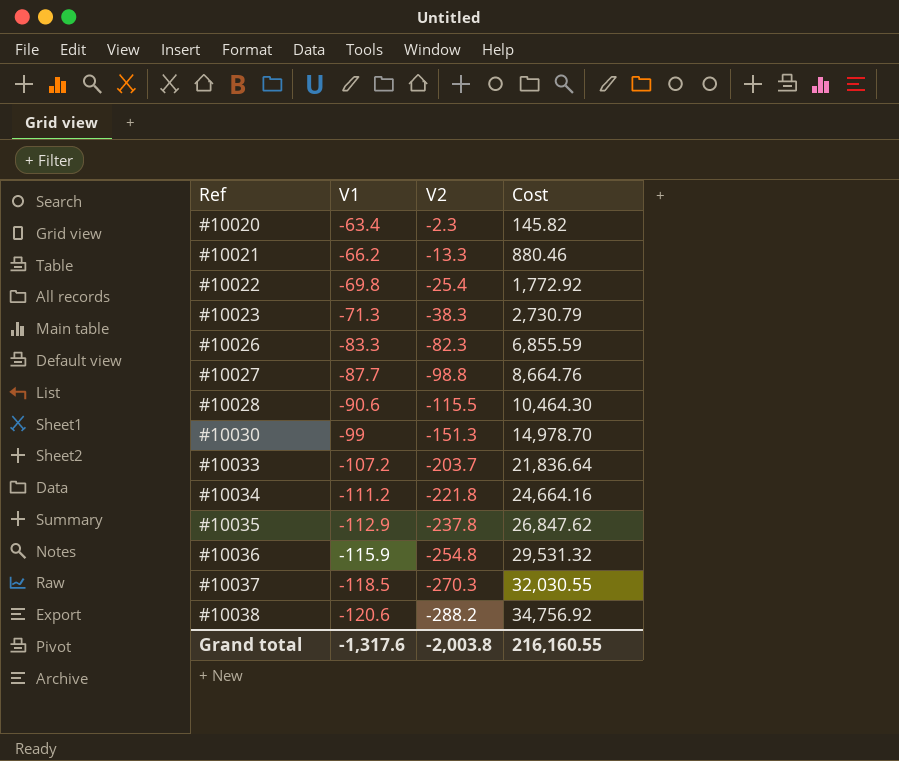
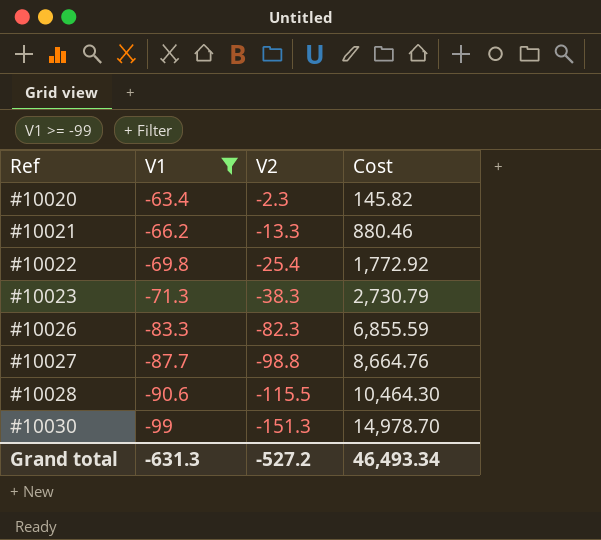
filter: none -> V1 >= -99
Grand total | V1: -1,317.6 -> -631.3
Grand total | V2: -2,003.8 -> -527.2
Grand total | Cost: 216,160.55 -> 46,493.34

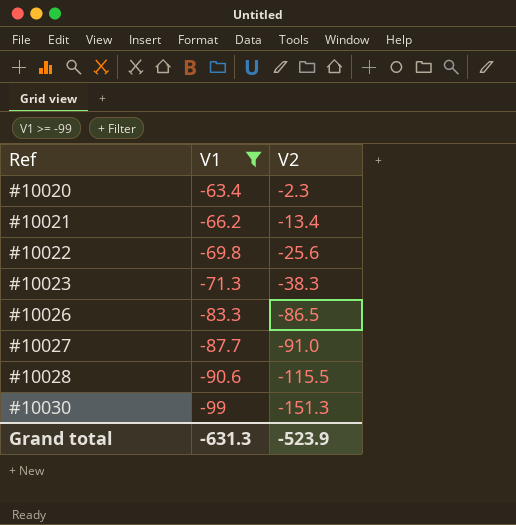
column Cost | formula: [V1] * [V2] -> none
#10021 | V2: -13.3 -> -13.4
#10022 | V2: -25.4 -> -25.6
#10026 | V2: -82.3 -> -86.5
#10027 | V2: -98.8 -> -91.0
Grand total | V2: -527.2 -> -523.9

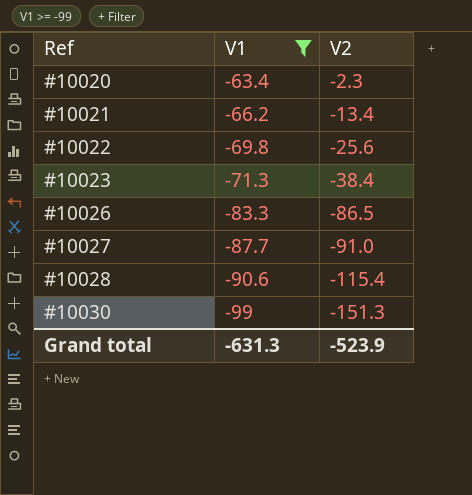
#10023 | V2: -38.3 -> -38.4
#10028 | V2: -115.5 -> -115.4

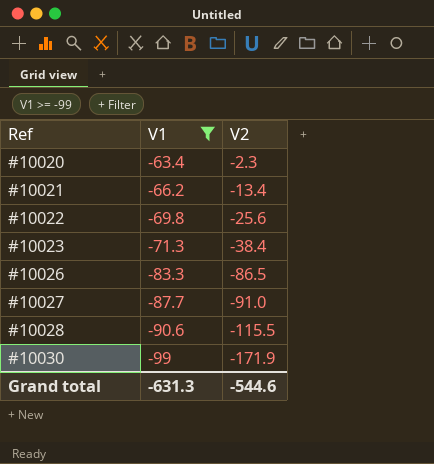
#10028 | V2: -115.4 -> -115.5
#10030 | V2: -151.3 -> -171.9
Grand total | V2: -523.9 -> -544.6

